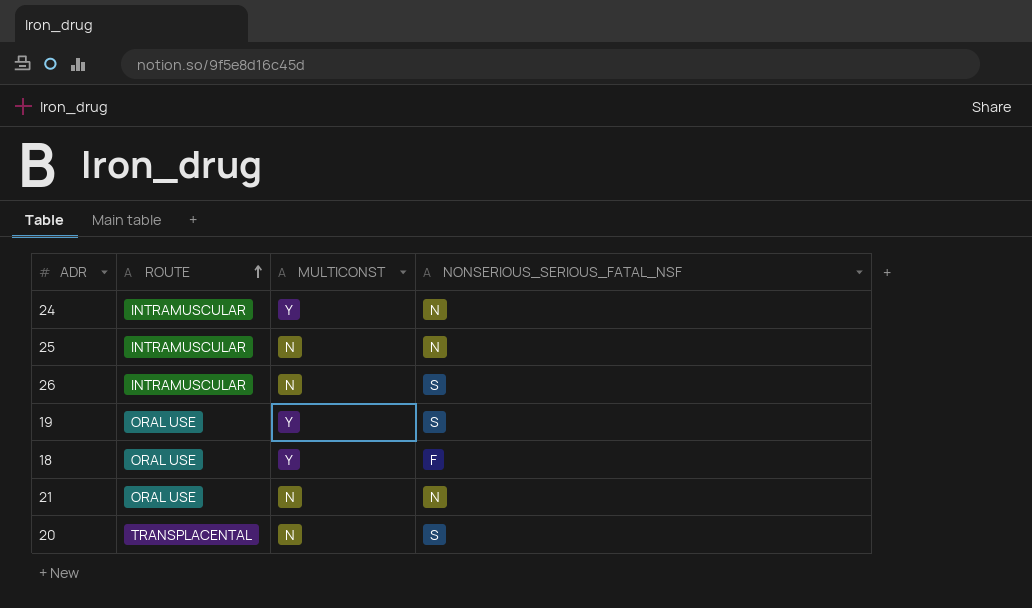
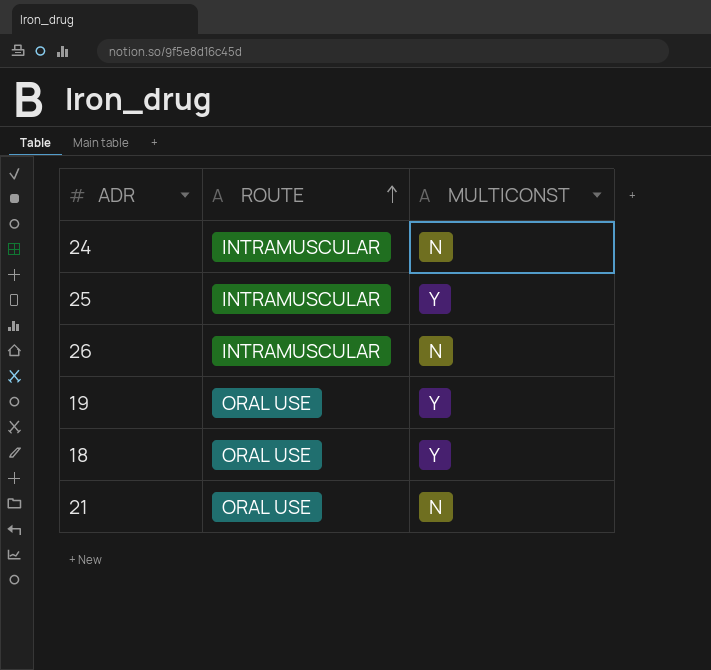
column NONSERIOUS_SERIOUS_FATAL_NSF | position: 4 -> none
row 20: TRANSPLACENTAL | N | S -> none
24 | MULTICONST: Y -> N
25 | MULTICONST: N -> Y

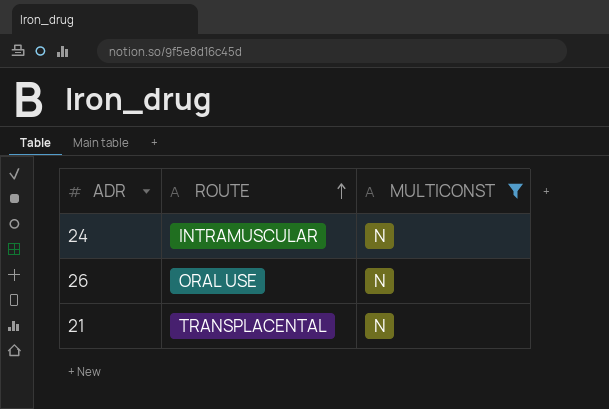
filter: none -> MULTICONST = N
26 | ROUTE: INTRAMUSCULAR -> ORAL USE
21 | ROUTE: ORAL USE -> TRANSPLACENTAL

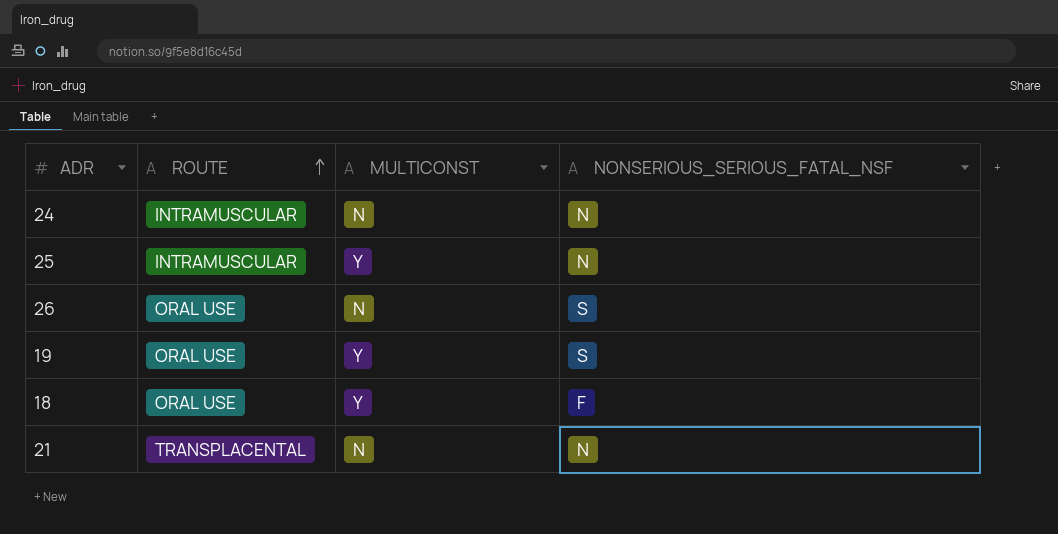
filter: MULTICONST = N -> none
column NONSERIOUS_SERIOUS_FATAL_NSF | position: none -> 4

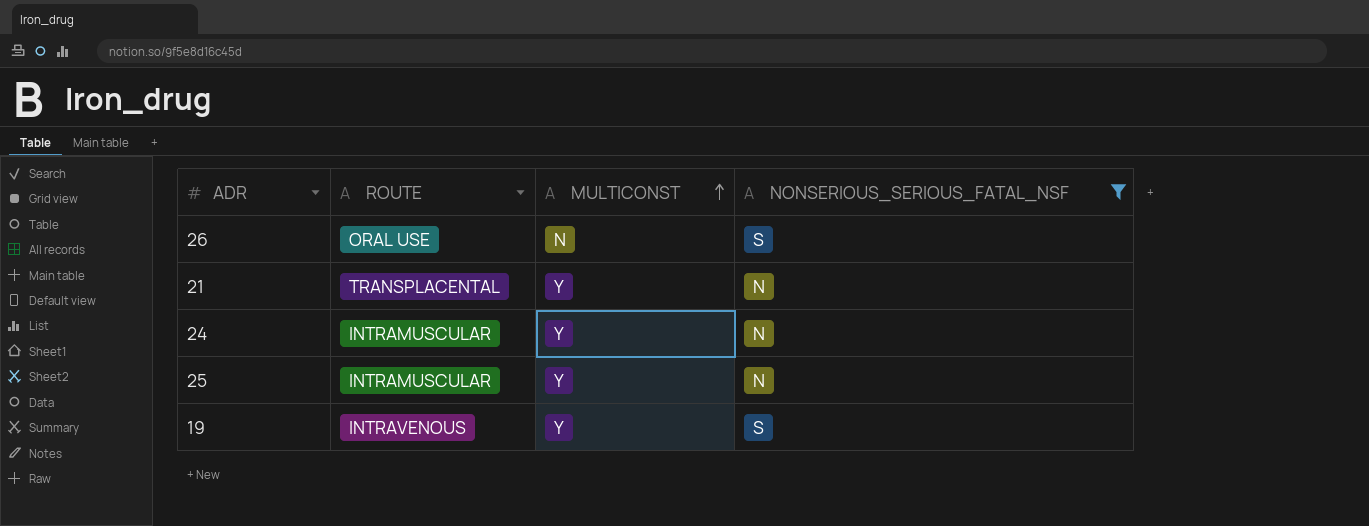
filter: none -> NONSERIOUS_SERIOUS_FATAL_NSF != F
row order: ROUTE ascending -> MULTICONST ascending
21 | MULTICONST: N -> Y
24 | MULTICONST: N -> Y
19 | ROUTE: ORAL USE -> INTRAVENOUS

